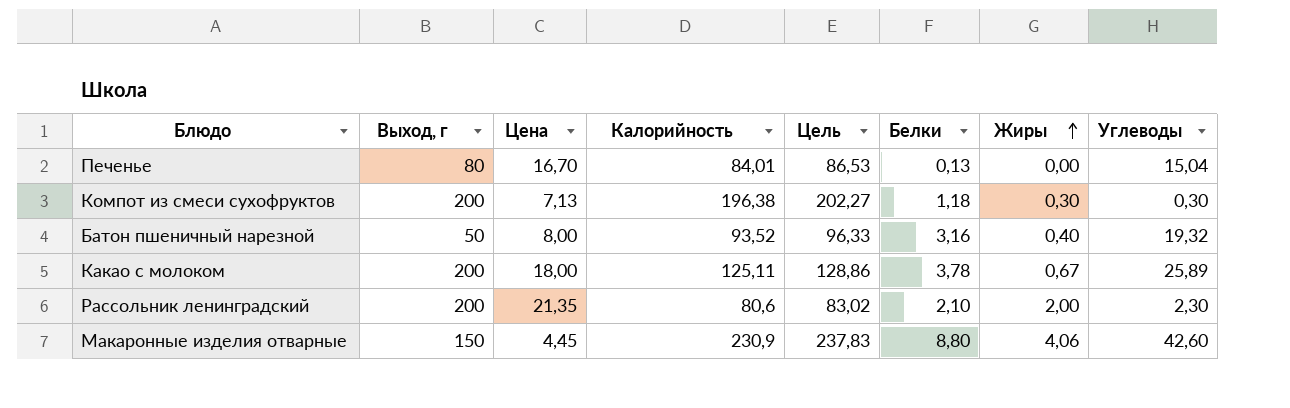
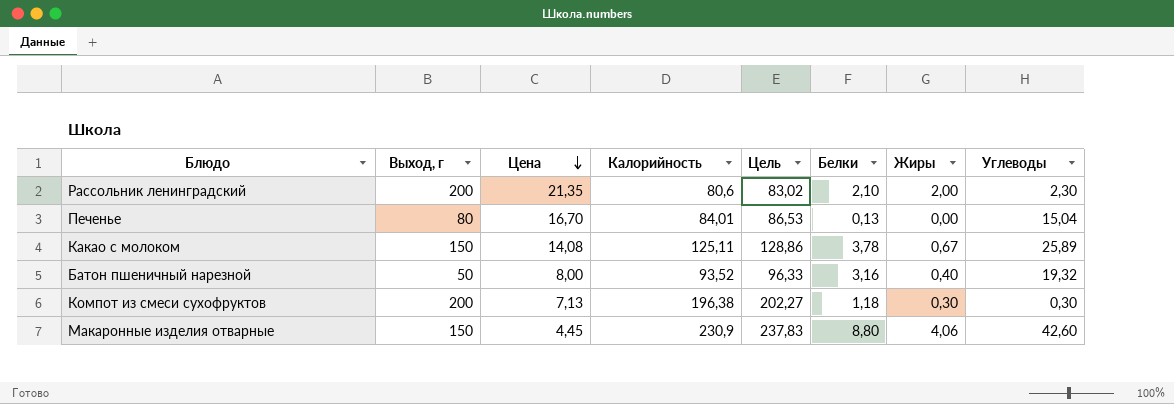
row order: Жиры ascending -> Цена descending
Какао с молоком | Выход, г: 200 -> 150
Какао с молоком | Цена: 18,00 -> 14,08

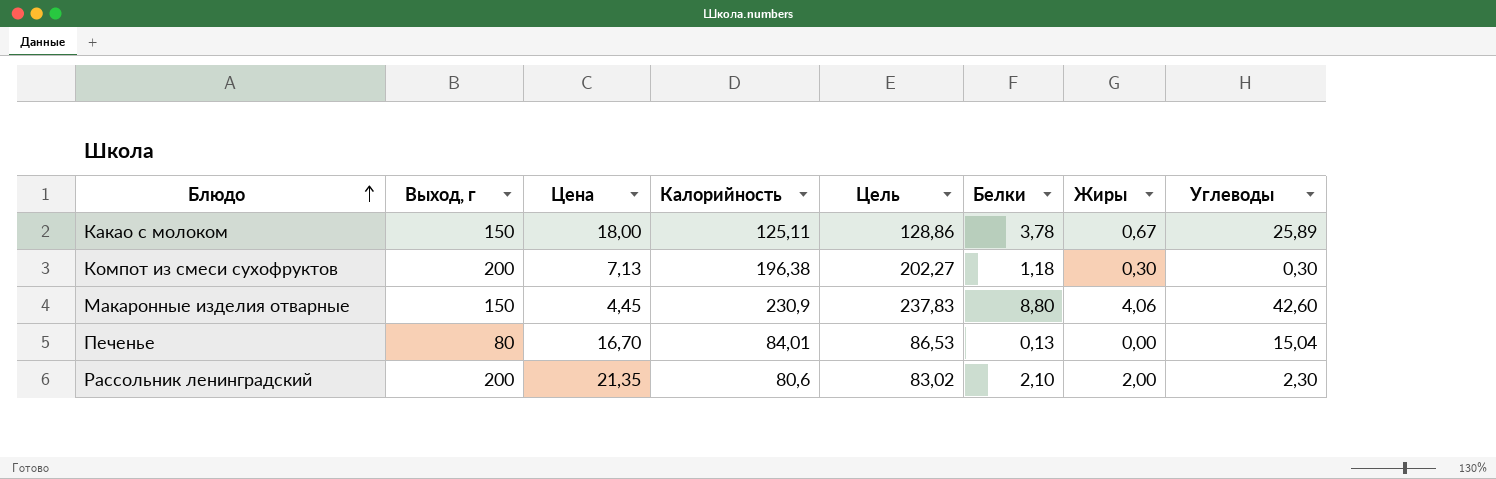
row order: Цена descending -> Блюдо ascending
row Батон пшеничный нарезной: 50 | 8,00 | 93,52 | 96,33 | 3,16 | 0,40 | 19,32 -> none
Какао с молоком | Цена: 14,08 -> 18,00

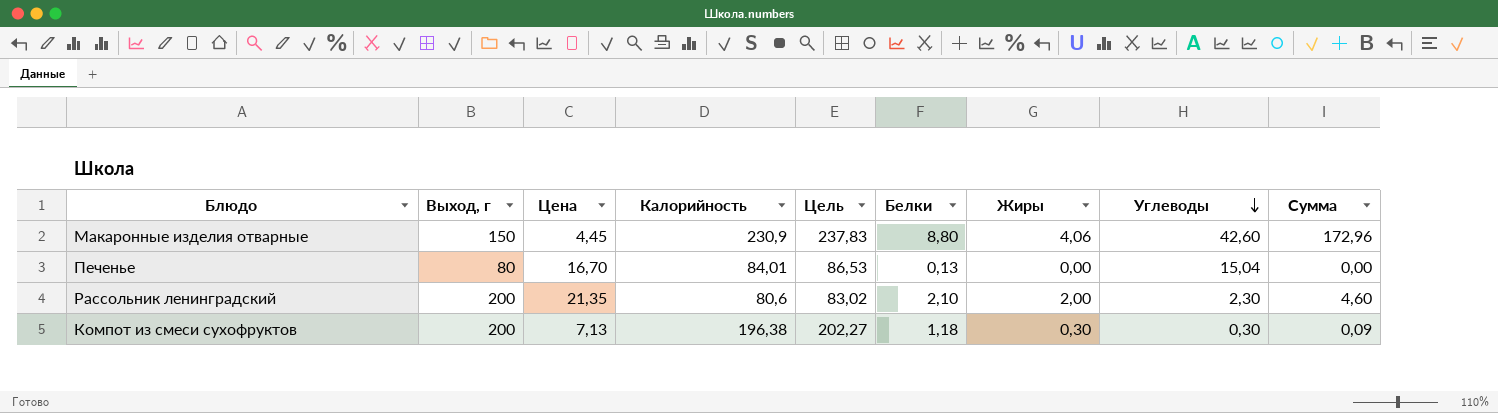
row order: Блюдо ascending -> Углеводы descending
column Сумма | formula: none -> [Жиры] * [Углеводы]
row Какао с молоком: 150 | 18,00 | 125,11 | 128,86 | 3,78 | 0,67 | 25,89 -> none

